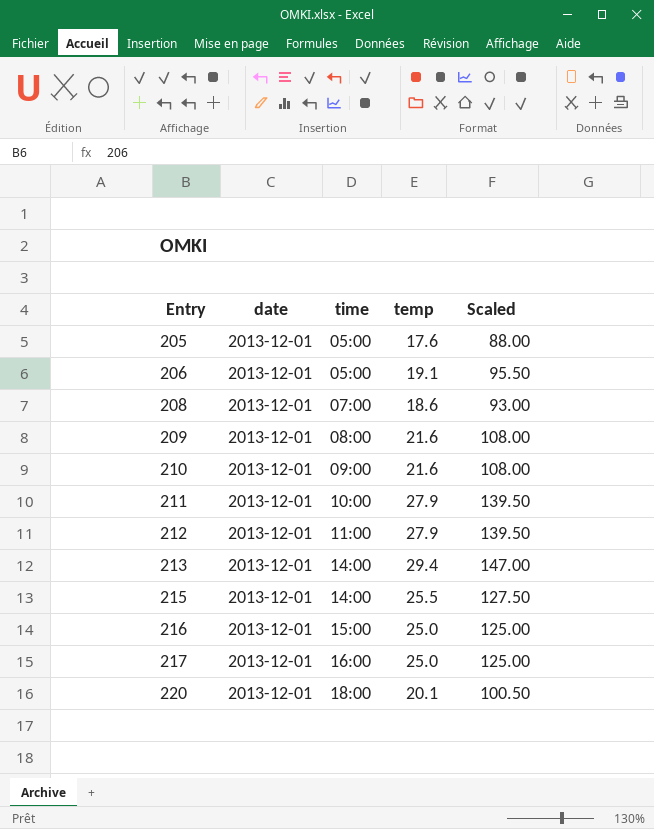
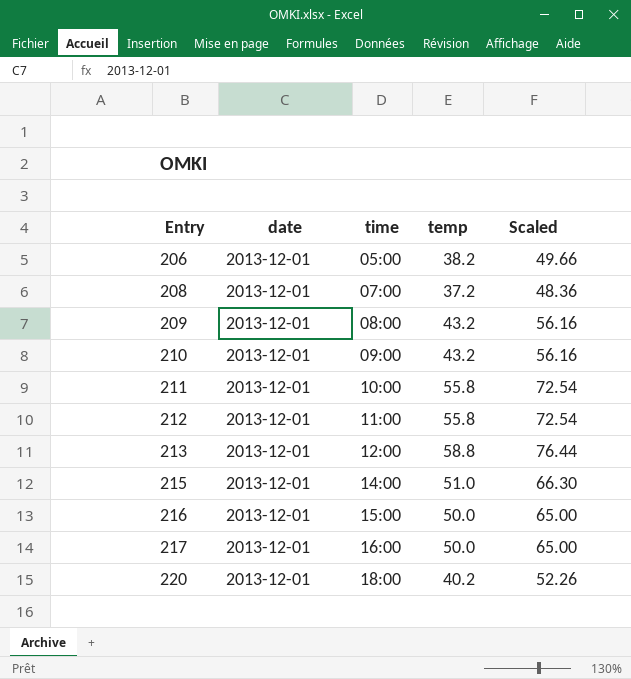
column Scaled | formula: [temp] * 5 -> [temp] * 1.3
row 205: 2013-12-01 | 05:00 | 17.6 | 88.00 -> none
206 | temp: 19.1 -> 38.2
208 | temp: 18.6 -> 37.2
209 | temp: 21.6 -> 43.2
210 | temp: 21.6 -> 43.2
211 | temp: 27.9 -> 55.8
212 | temp: 27.9 -> 55.8
213 | time: 14:00 -> 12:00
213 | temp: 29.4 -> 58.8
215 | temp: 25.5 -> 51.0
216 | temp: 25.0 -> 50.0
217 | temp: 25.0 -> 50.0
220 | temp: 20.1 -> 40.2

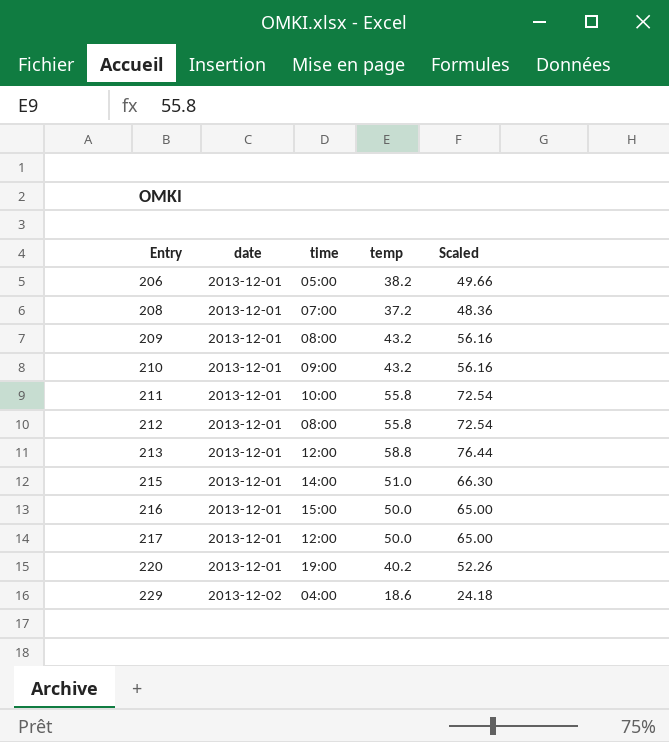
212 | time: 11:00 -> 08:00
217 | time: 16:00 -> 12:00
220 | time: 18:00 -> 19:00
row 229: none -> 2013-12-02 | 04:00 | 18.6 | 24.18

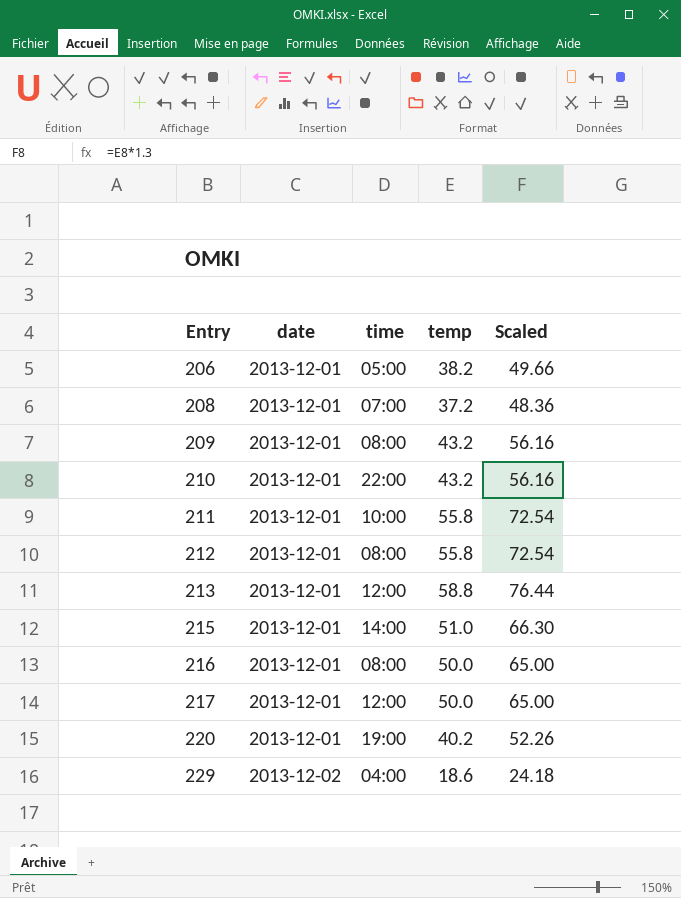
210 | time: 09:00 -> 22:00
216 | time: 15:00 -> 08:00

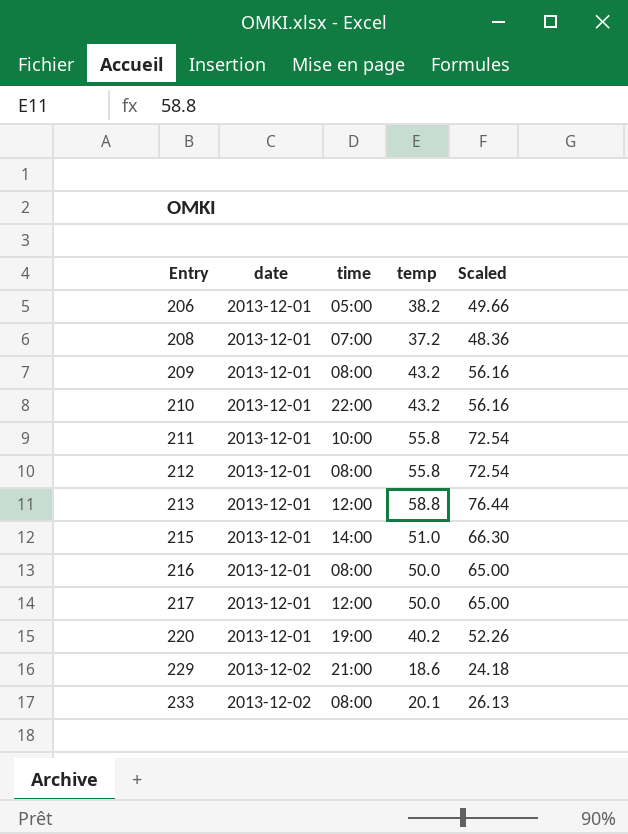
229 | time: 04:00 -> 21:00
row 233: none -> 2013-12-02 | 08:00 | 20.1 | 26.13

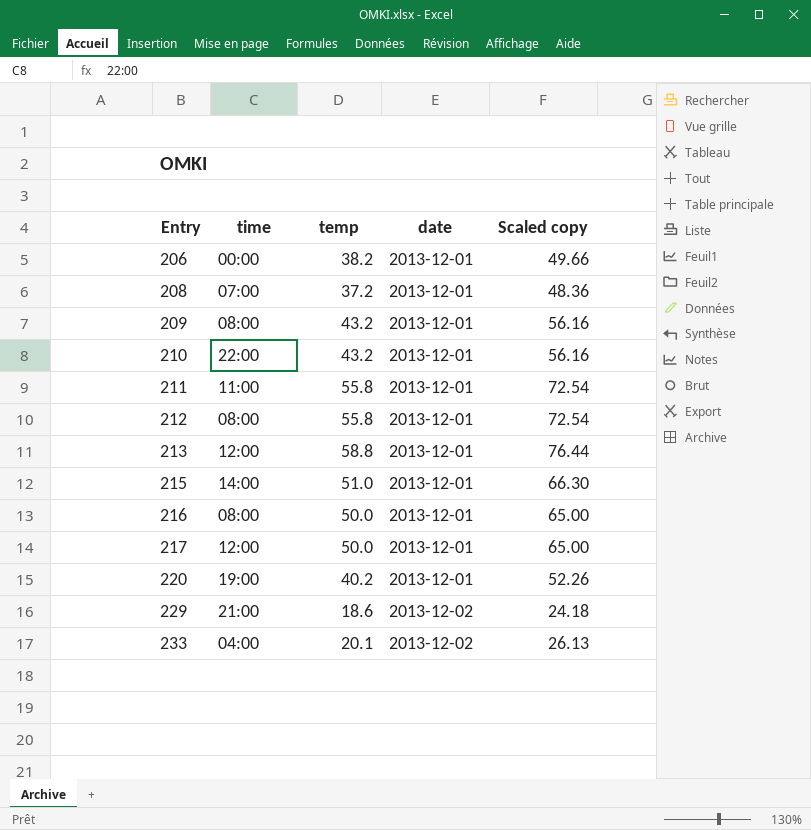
column date | position: 2 -> 4
column name: Scaled -> Scaled copy
206 | time: 05:00 -> 00:00
211 | time: 10:00 -> 11:00
233 | time: 08:00 -> 04:00

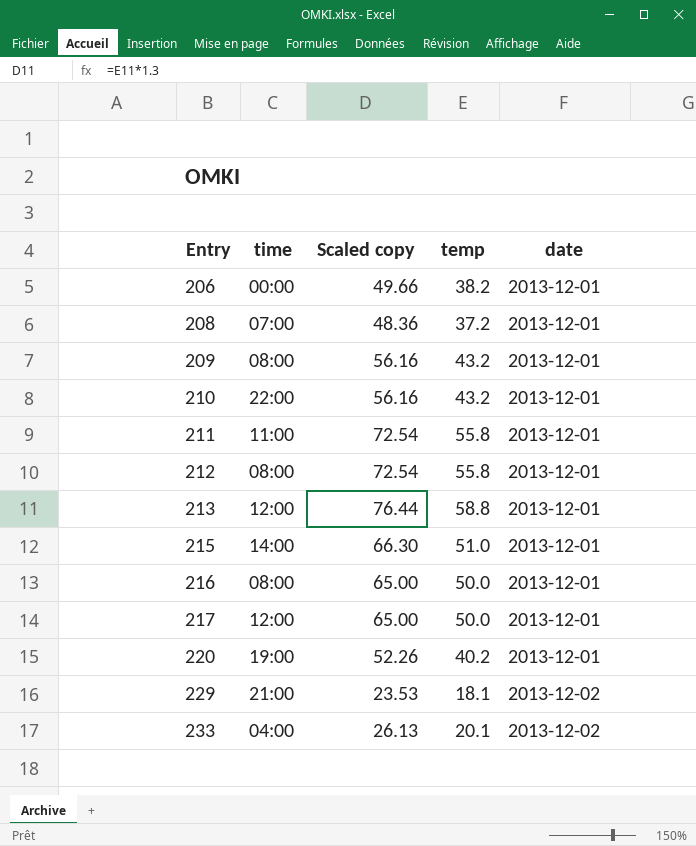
column Scaled copy | position: 5 -> 3
229 | Scaled copy: 24.18 -> 23.53
229 | temp: 18.6 -> 18.1

